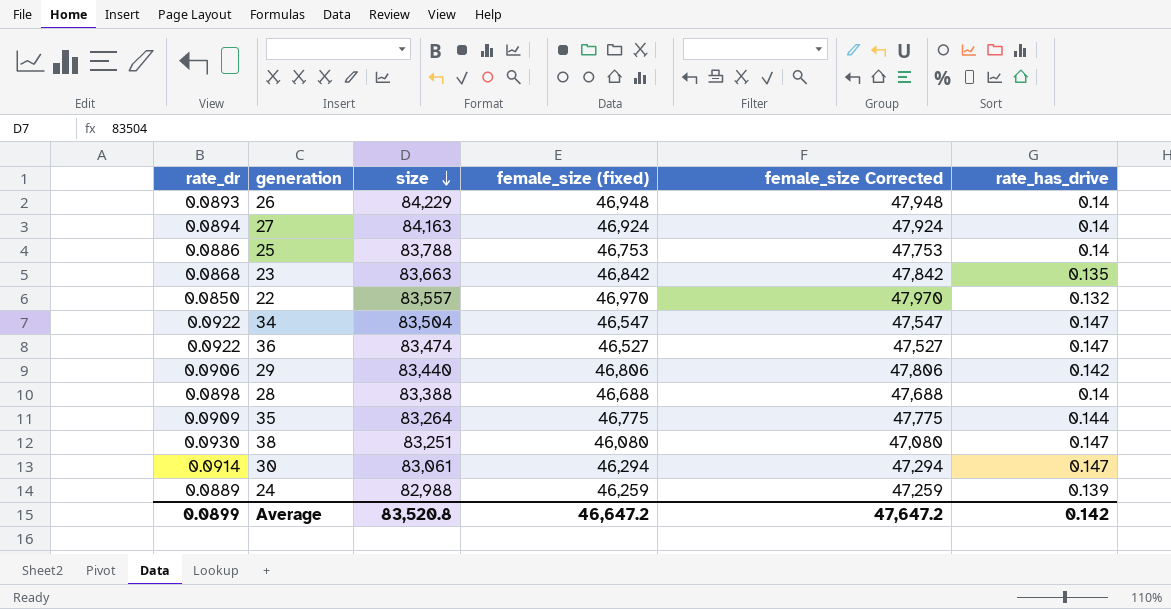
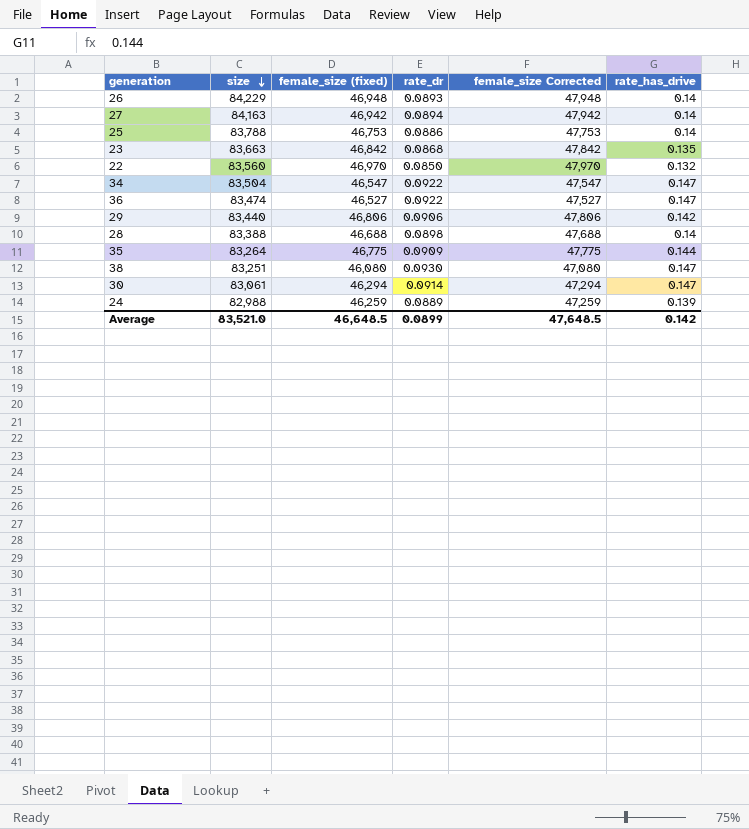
column rate_dr | position: 1 -> 4
27 | female_size (fixed): 46,924 -> 46,942
27 | female_size Corrected: 47,924 -> 47,942
22 | size: 83,557 -> 83,560
Average | size: 83,520.8 -> 83,521.0
Average | female_size (fixed): 46,647.2 -> 46,648.5
Average | female_size Corrected: 47,647.2 -> 47,648.5

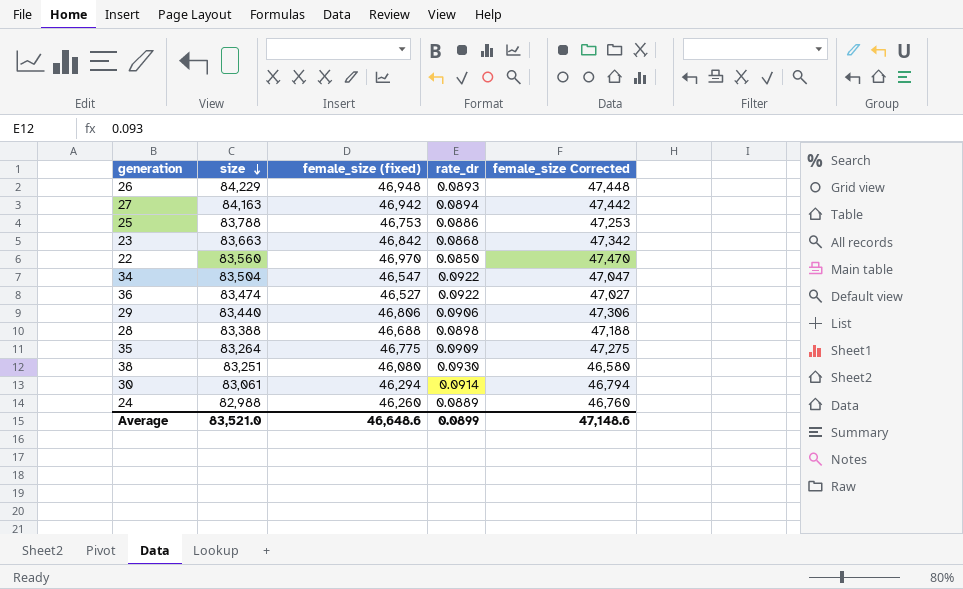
column rate_has_drive | position: 6 -> none
column female_size Corrected | formula: [female_size (fixed)] + 1000 -> [female_size (fixed)] + 500
24 | female_size (fixed): 46,259 -> 46,260
Average | female_size (fixed): 46,648.5 -> 46,648.6
Average | female_size Corrected: 47,648.5 -> 47,148.6

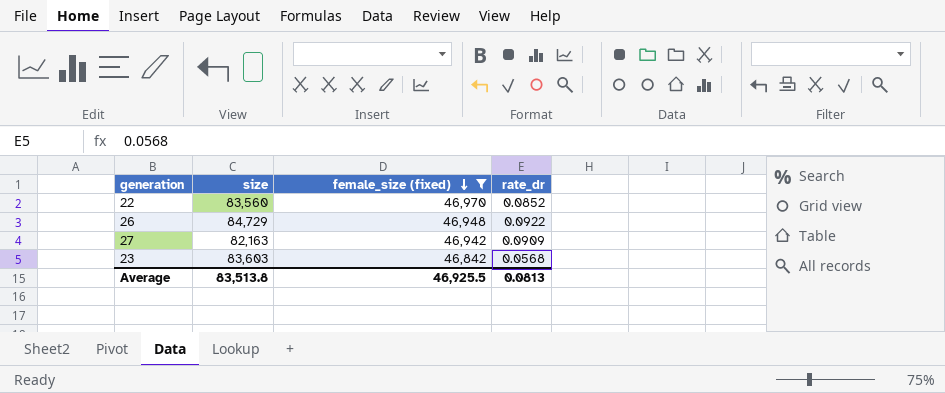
filter: none -> female_size (fixed) >= 46,842
row order: size descending -> female_size (fixed) descending
column female_size Corrected | formula: [female_size (fixed)] + 500 -> none
22 | rate_dr: 0.0850 -> 0.0852
26 | size: 84,229 -> 84,729
26 | rate_dr: 0.0893 -> 0.0922
27 | size: 84,163 -> 82,163
27 | rate_dr: 0.0894 -> 0.0909
23 | size: 83,663 -> 83,603
23 | rate_dr: 0.0868 -> 0.0568
Average | size: 83,521.0 -> 83,513.8
Average | female_size (fixed): 46,648.6 -> 46,925.5
Average | rate_dr: 0.0899 -> 0.0813

